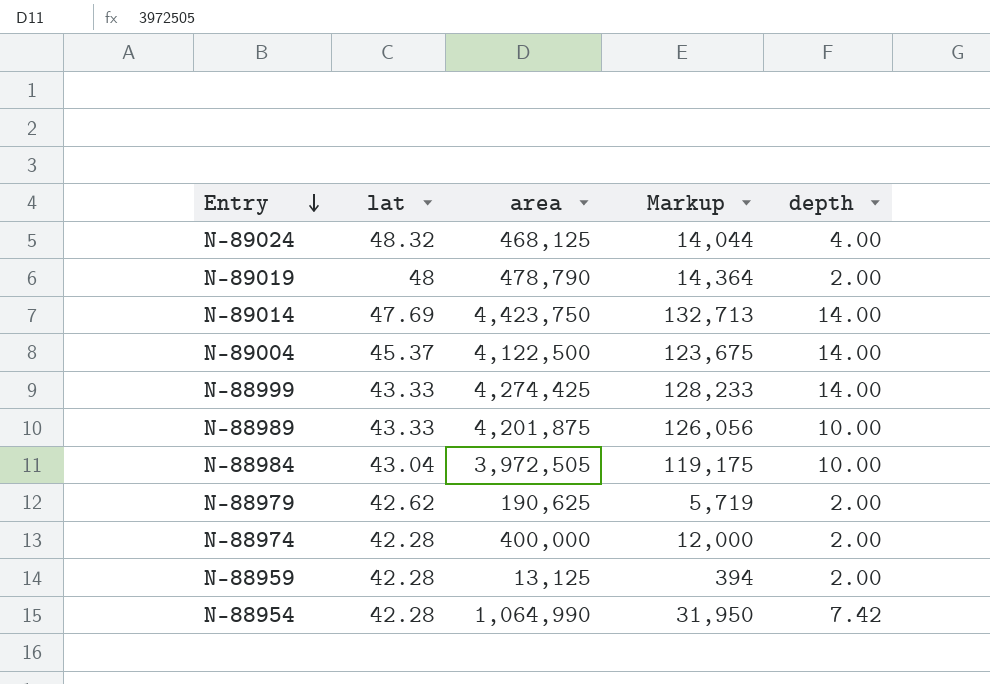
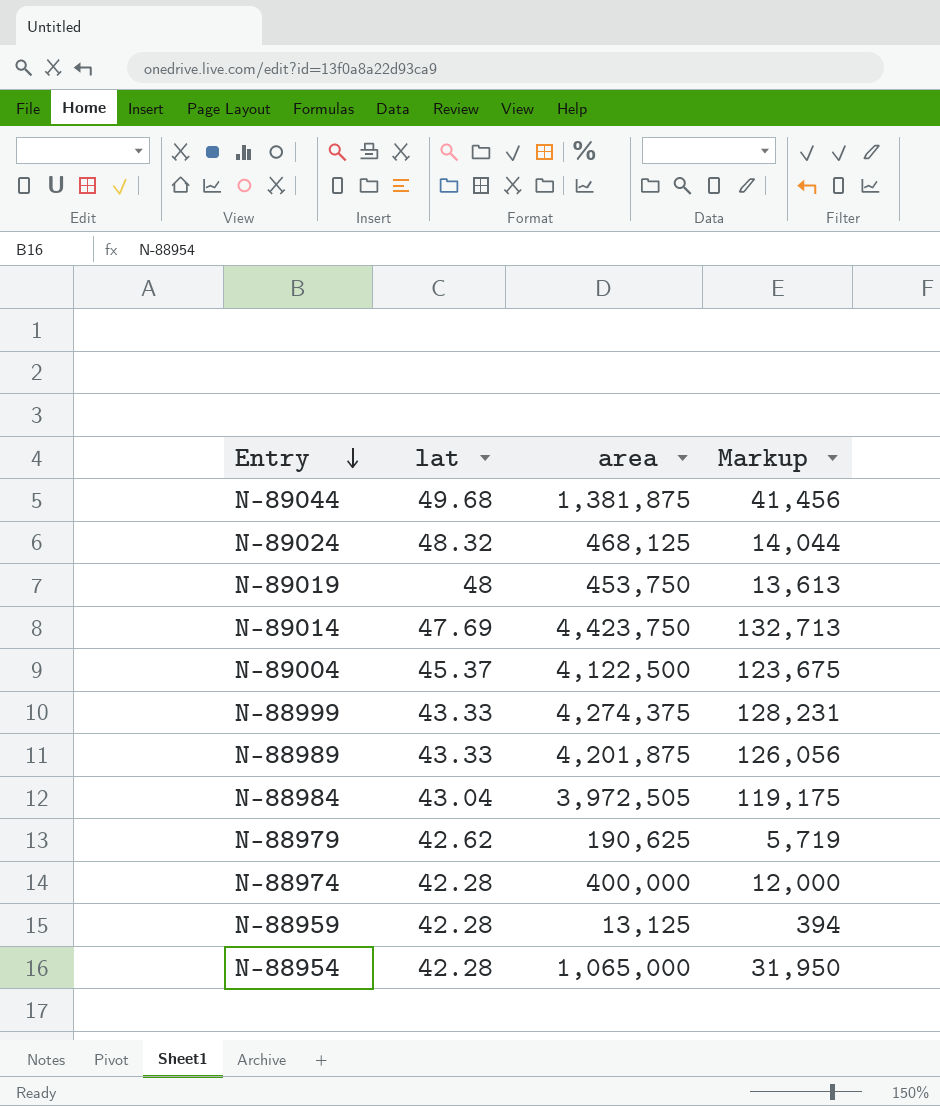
column depth | position: 5 -> none
row N-89044: none -> 49.68 | 1,381,875 | 41,456
N-89019 | area: 478,790 -> 453,750
N-89019 | Markup: 14,364 -> 13,613
N-88999 | area: 4,274,425 -> 4,274,375
N-88999 | Markup: 128,233 -> 128,231
N-88954 | area: 1,064,990 -> 1,065,000

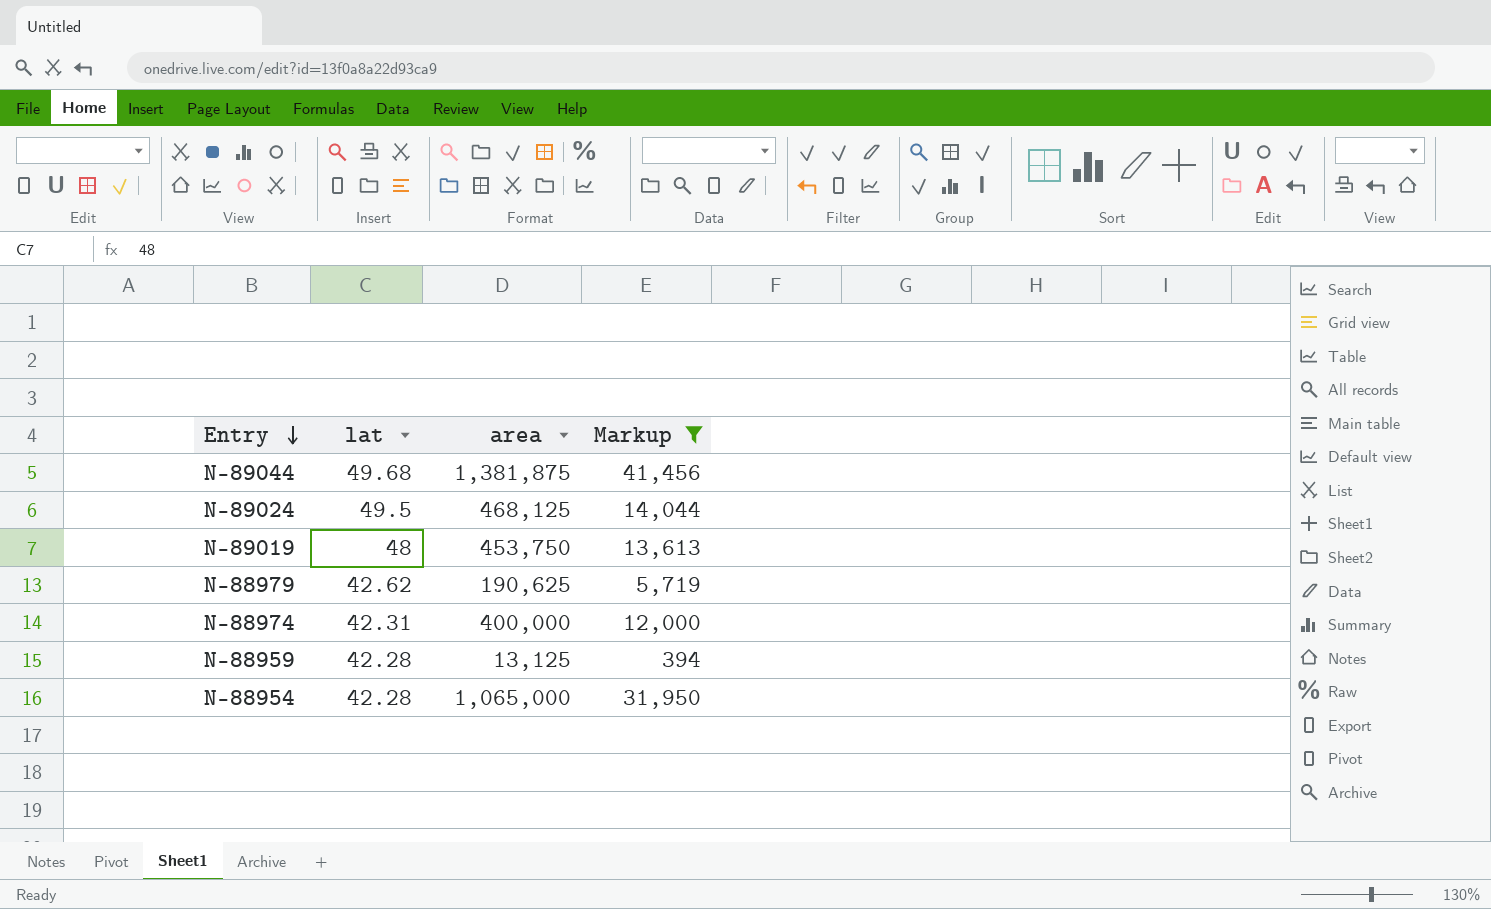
filter: none -> Markup <= 41,456
N-89024 | lat: 48.32 -> 49.5
N-88974 | lat: 42.28 -> 42.31

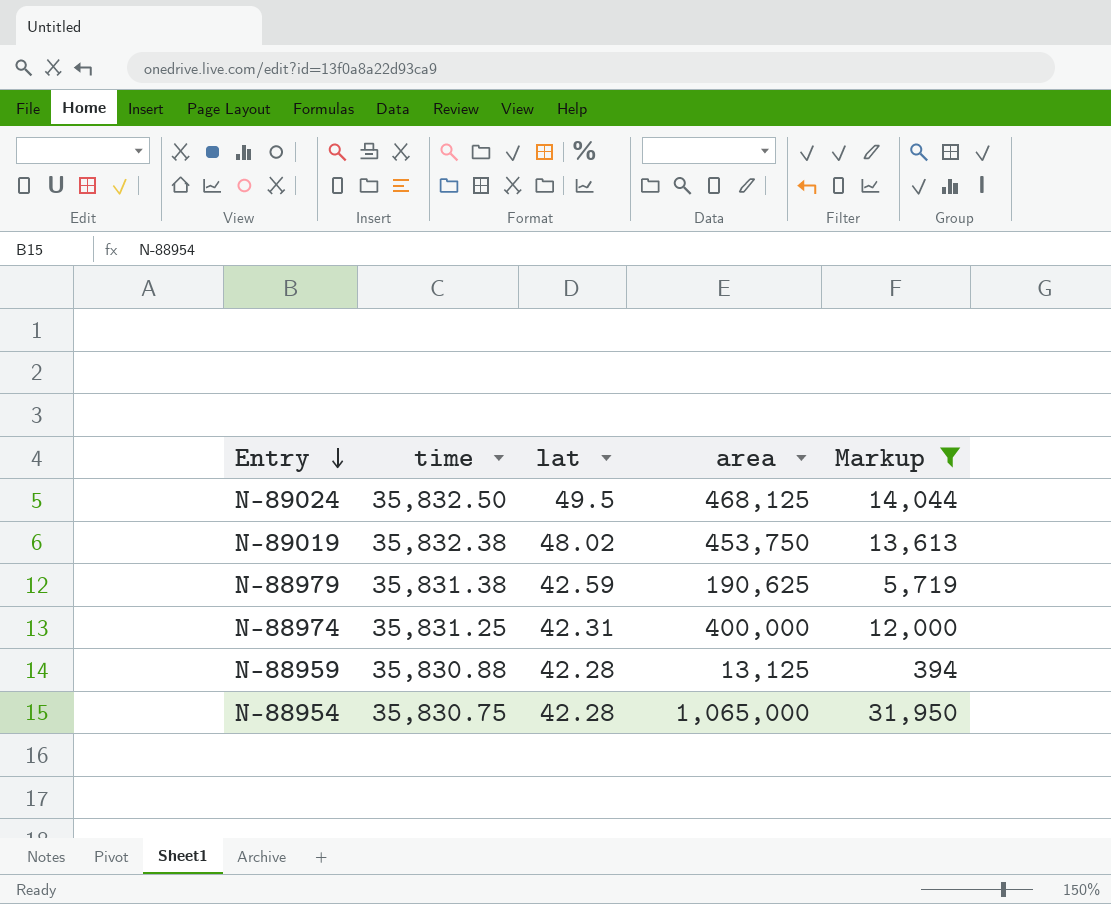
column time | position: none -> 2
row N-89044: 49.68 | 1,381,875 | 41,456 -> none
N-89019 | lat: 48 -> 48.02
N-88979 | lat: 42.62 -> 42.59

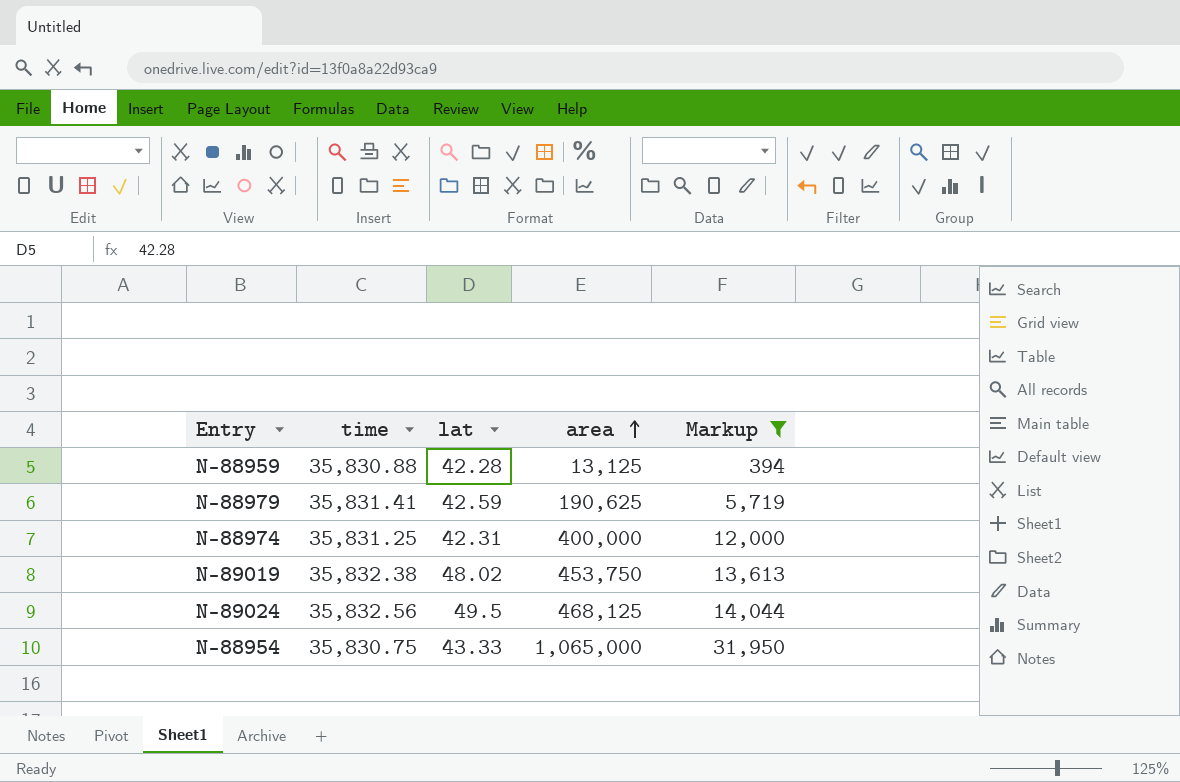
row order: Entry descending -> area ascending
N-88979 | time: 35,831.38 -> 35,831.41
N-89024 | time: 35,832.50 -> 35,832.56
N-88954 | lat: 42.28 -> 43.33

